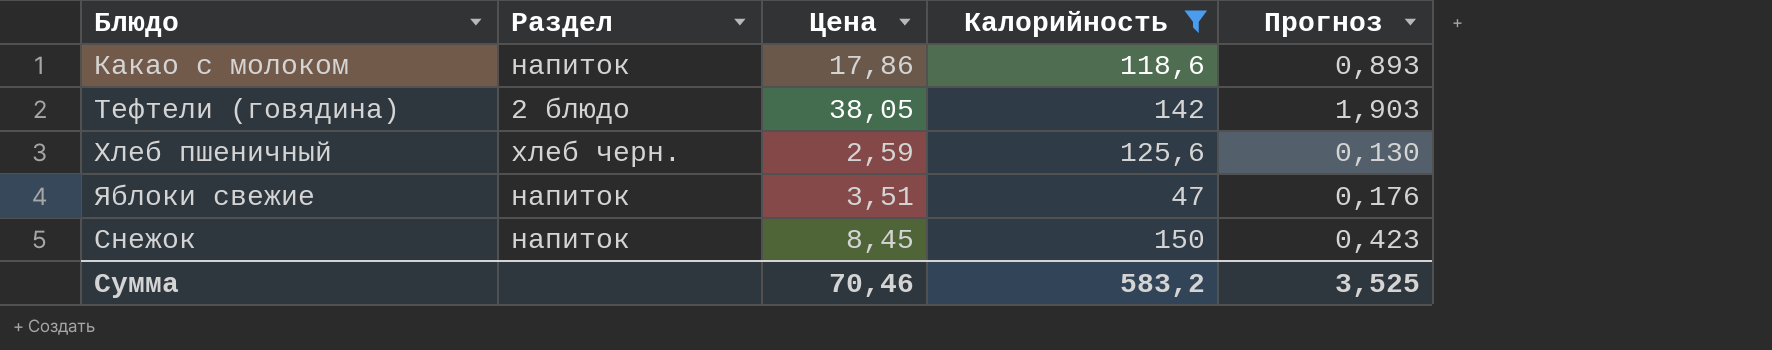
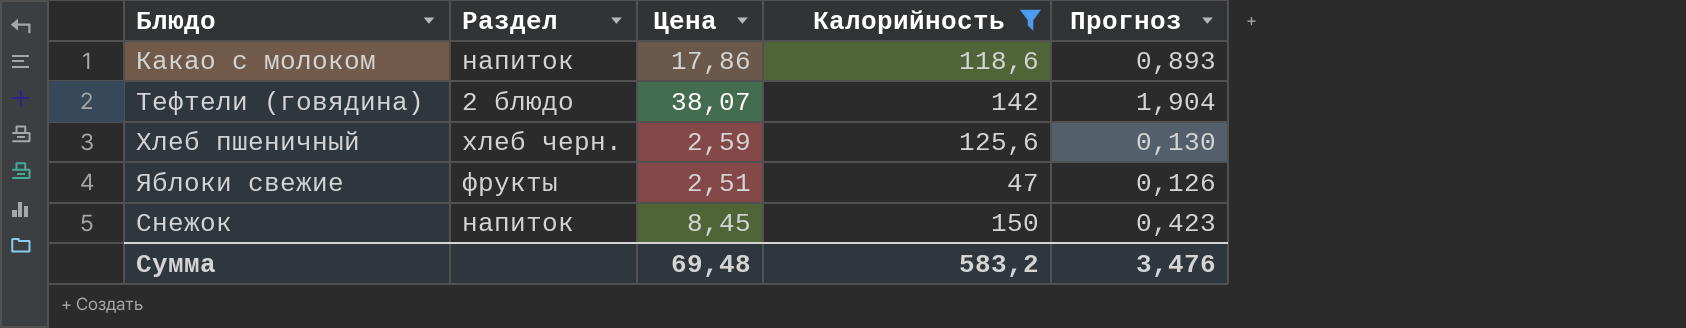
Тефтели (говядина) | Цена: 38,05 -> 38,07
Тефтели (говядина) | Прогноз: 1,903 -> 1,904
Яблоки свежие | Раздел: напиток -> фрукты
Яблоки свежие | Цена: 3,51 -> 2,51
Яблоки свежие | Прогноз: 0,176 -> 0,126
Сумма | Цена: 70,46 -> 69,48
Сумма | Прогноз: 3,525 -> 3,476

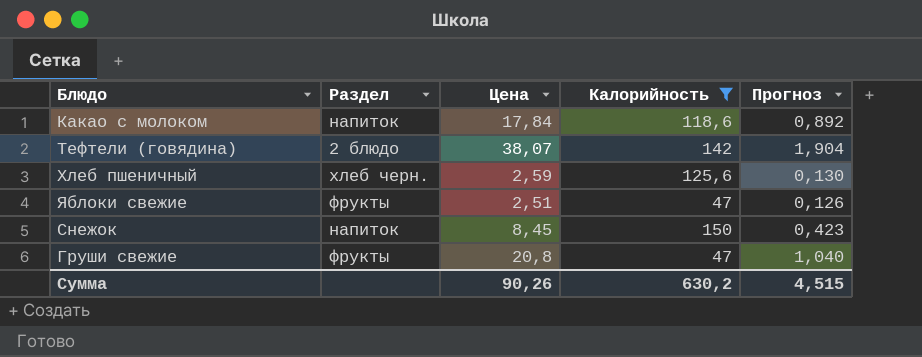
Какао с молоком | Цена: 17,86 -> 17,84
Какао с молоком | Прогноз: 0,893 -> 0,892
row Груши свежие: none -> фрукты | 20,8 | 47 | 1,040
Сумма | Цена: 69,48 -> 90,26
Сумма | Калорийность: 583,2 -> 630,2
Сумма | Прогноз: 3,476 -> 4,515

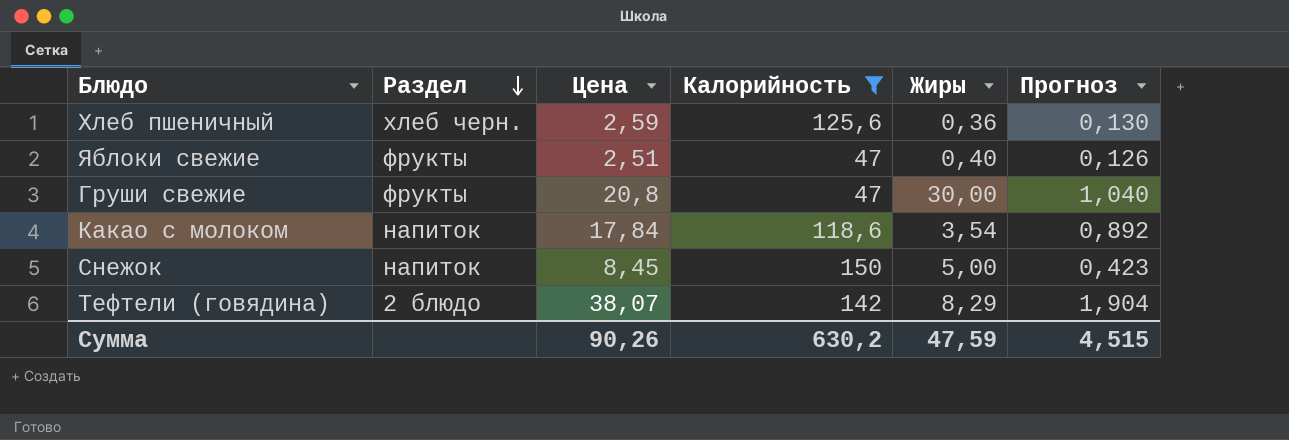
row order: none -> Раздел descending
column Жиры | position: none -> 5

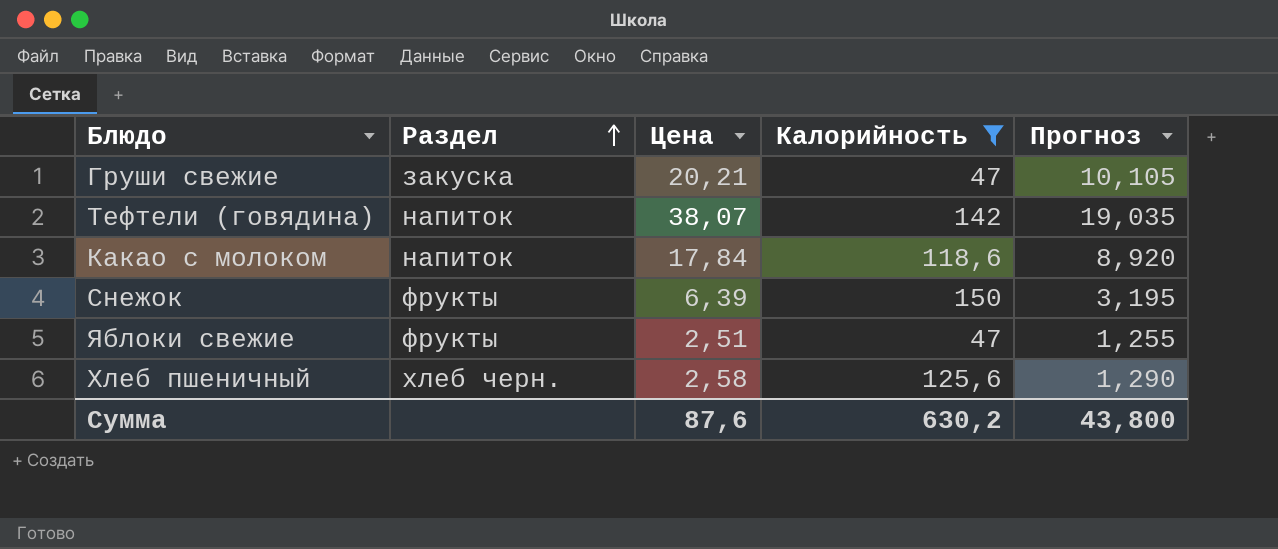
row order: Раздел descending -> Раздел ascending
column Жиры | position: 5 -> none
column Прогноз | formula: [Цена] * 0,05 -> [Цена] * 0,5
Груши свежие | Раздел: фрукты -> закуска
Груши свежие | Цена: 20,8 -> 20,21
Тефтели (говядина) | Раздел: 2 блюдо -> напиток
Снежок | Раздел: напиток -> фрукты
Снежок | Цена: 8,45 -> 6,39
Хлеб пшеничный | Цена: 2,59 -> 2,58
Сумма | Цена: 90,26 -> 87,6
Сумма | Прогноз: 4,515 -> 43,800

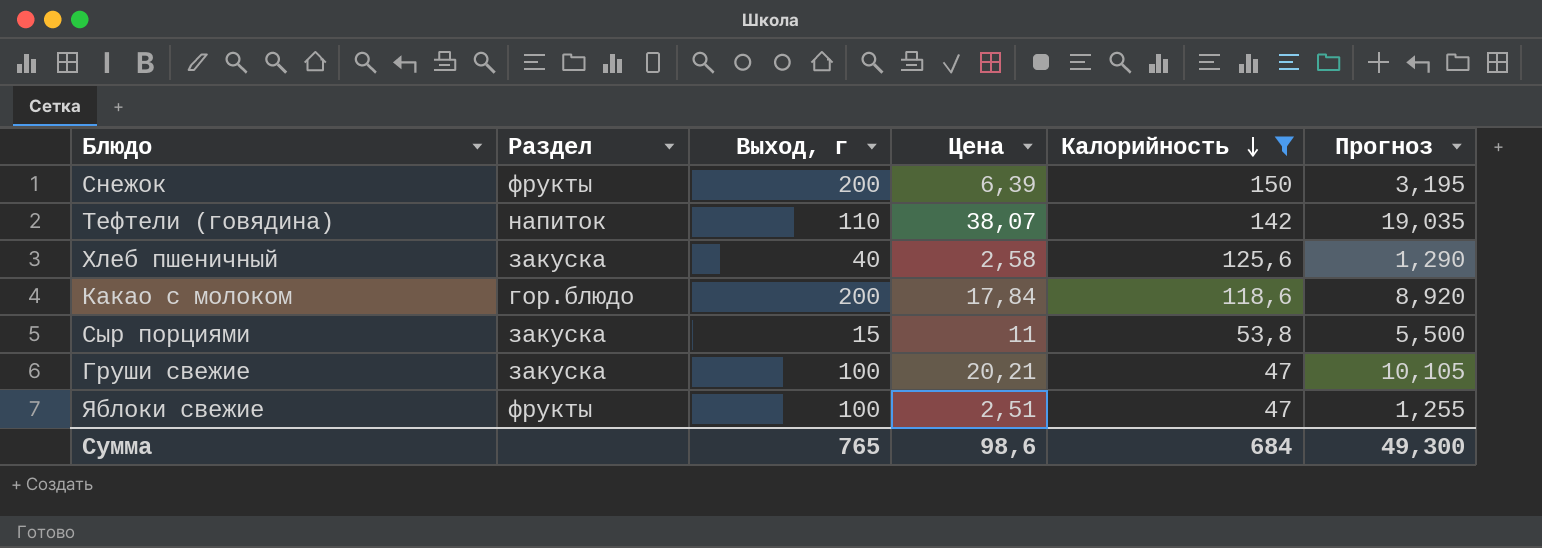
row order: Раздел ascending -> Калорийность descending
column Выход, г | position: none -> 3
Хлеб пшеничный | Раздел: хлеб черн. -> закуска
Какао с молоком | Раздел: напиток -> гор.блюдо
row Сыр порциями: none -> закуска | 15 | 11 | 53,8 | 5,500
Сумма | Цена: 87,6 -> 98,6
Сумма | Калорийность: 630,2 -> 684
Сумма | Прогноз: 43,800 -> 49,300

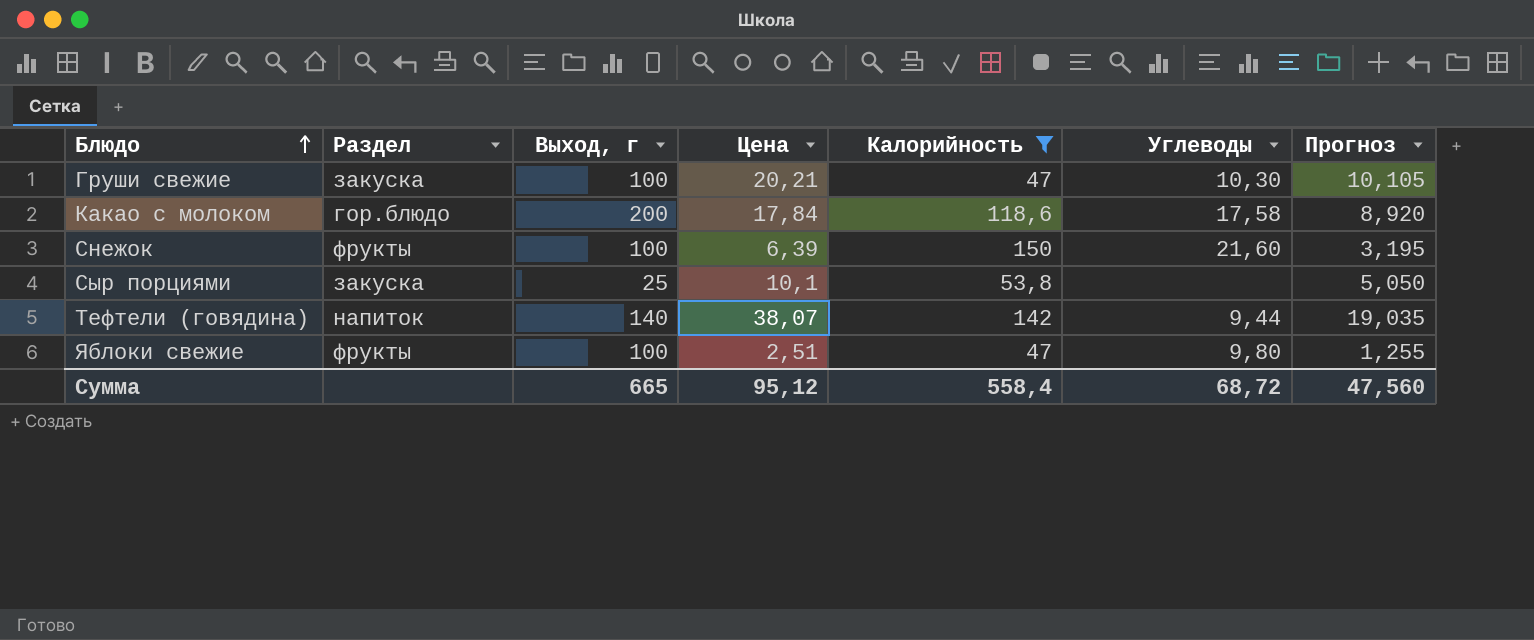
row order: Калорийность descending -> Блюдо ascending
column Углеводы | position: none -> 6
row Хлеб пшеничный: закуска | 40 | 2,58 | 125,6 | 1,290 -> none
Снежок | Выход, г: 200 -> 100
Сыр порциями | Выход, г: 15 -> 25
Сыр порциями | Цена: 11 -> 10,1
Сыр порциями | Прогноз: 5,500 -> 5,050
Тефтели (говядина) | Выход, г: 110 -> 140
Сумма | Выход, г: 765 -> 665
Сумма | Цена: 98,6 -> 95,12
Сумма | Калорийность: 684 -> 558,4
Сумма | Прогноз: 49,300 -> 47,560

